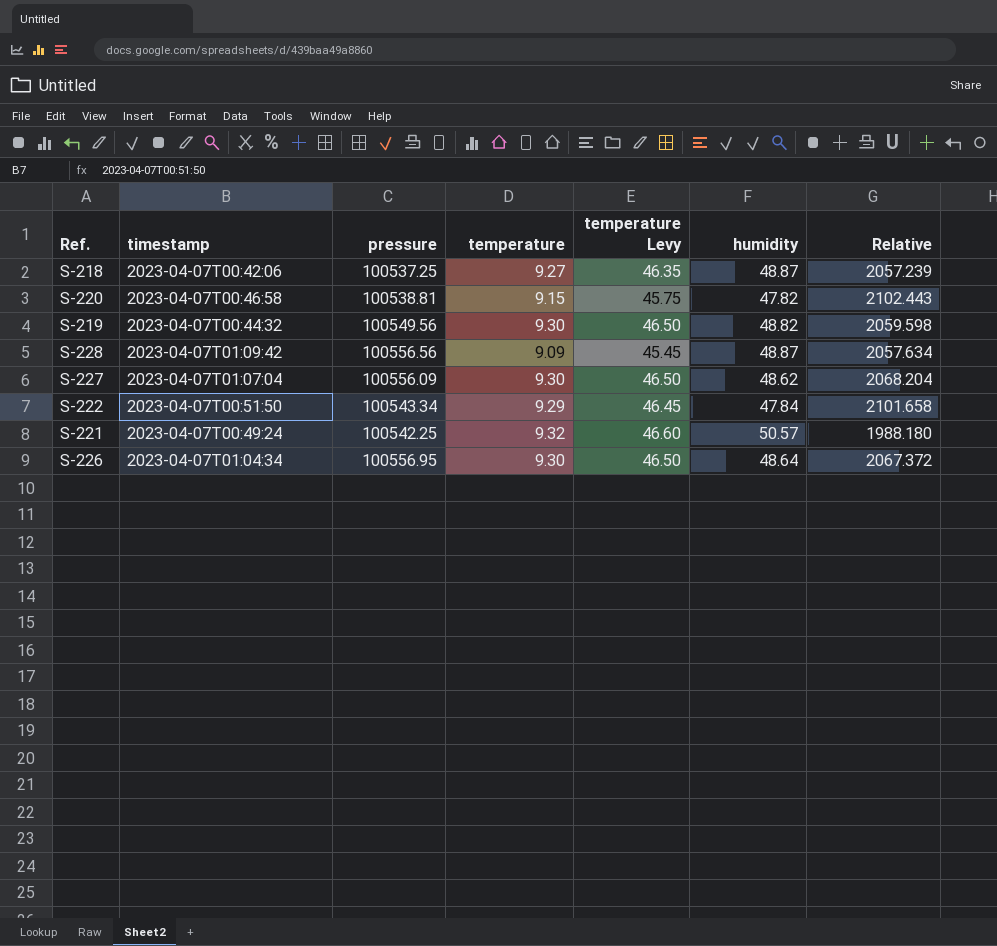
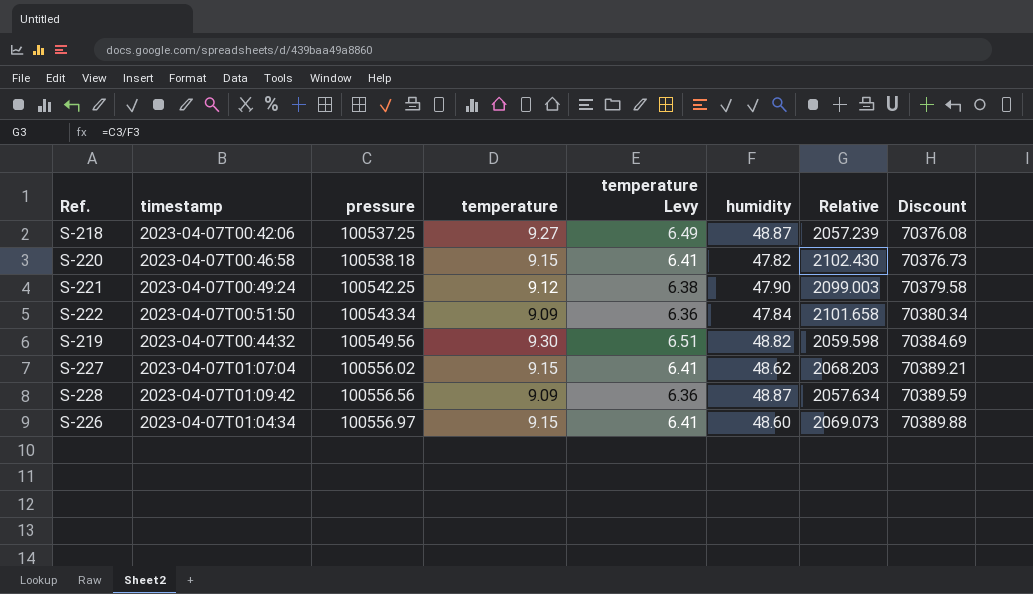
row order: none -> pressure ascending
column temperature Levy | formula: [temperature] * 5 -> [temperature] * 0.7
column Discount | formula: none -> [pressure] * 0.7
S-220 | pressure: 100538.81 -> 100538.18
S-220 | Relative: 2102.443 -> 2102.430
S-221 | temperature: 9.32 -> 9.12
S-221 | humidity: 50.57 -> 47.90
S-221 | Relative: 1988.180 -> 2099.003
S-222 | temperature: 9.29 -> 9.09
S-227 | pressure: 100556.09 -> 100556.02
S-227 | temperature: 9.30 -> 9.15
S-227 | Relative: 2068.204 -> 2068.203
S-226 | pressure: 100556.95 -> 100556.97
S-226 | temperature: 9.30 -> 9.15
S-226 | humidity: 48.64 -> 48.60
S-226 | Relative: 2067.372 -> 2069.073

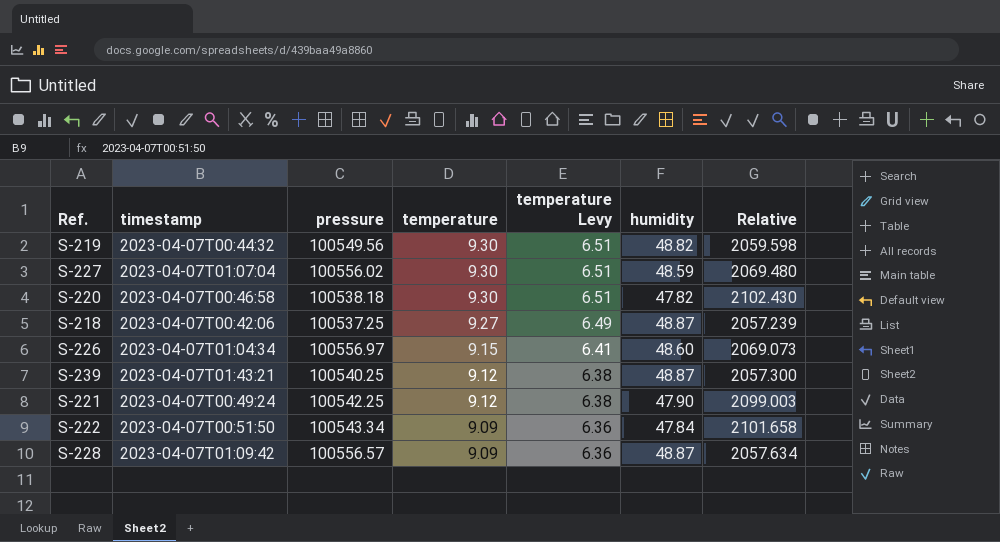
row order: pressure ascending -> temperature descending
column Discount | formula: [pressure] * 0.7 -> none
S-227 | temperature: 9.15 -> 9.30
S-227 | temperature Levy: 6.41 -> 6.51
S-227 | humidity: 48.62 -> 48.59
S-227 | Relative: 2068.203 -> 2069.480
S-220 | temperature: 9.15 -> 9.30
S-220 | temperature Levy: 6.41 -> 6.51
row S-239: none -> 2023-04-07T01:43:21 | 100540.25 | 9.12 | 6.38 | 48.87 | 2057.300
S-228 | pressure: 100556.56 -> 100556.57

